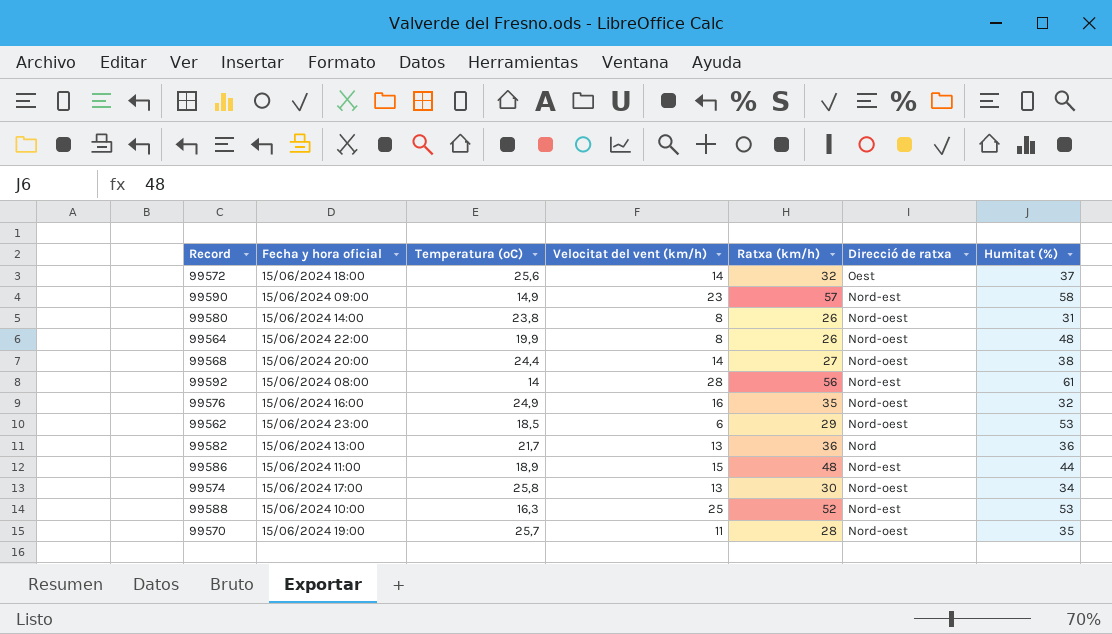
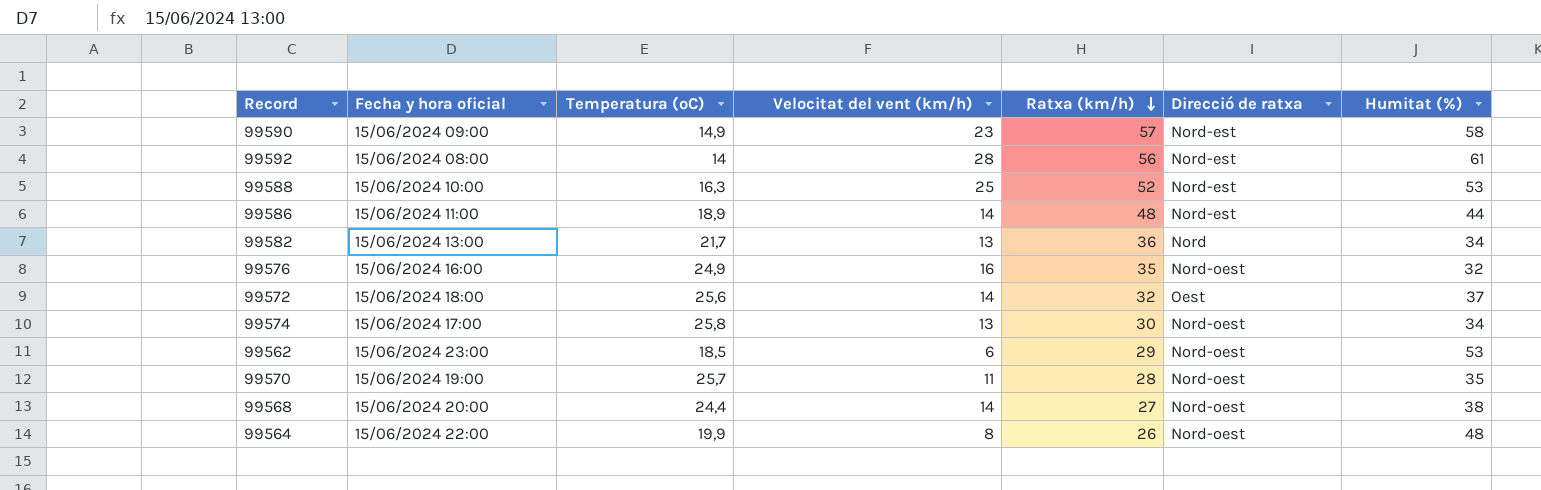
row order: none -> Ratxa (km/h) descending
row 99580: 15/06/2024 14:00 | 23,8 | 8 | 26 | Nord-oest | 31 -> none
99586 | Velocitat del vent (km/h): 15 -> 14
99582 | Humitat (%): 36 -> 34

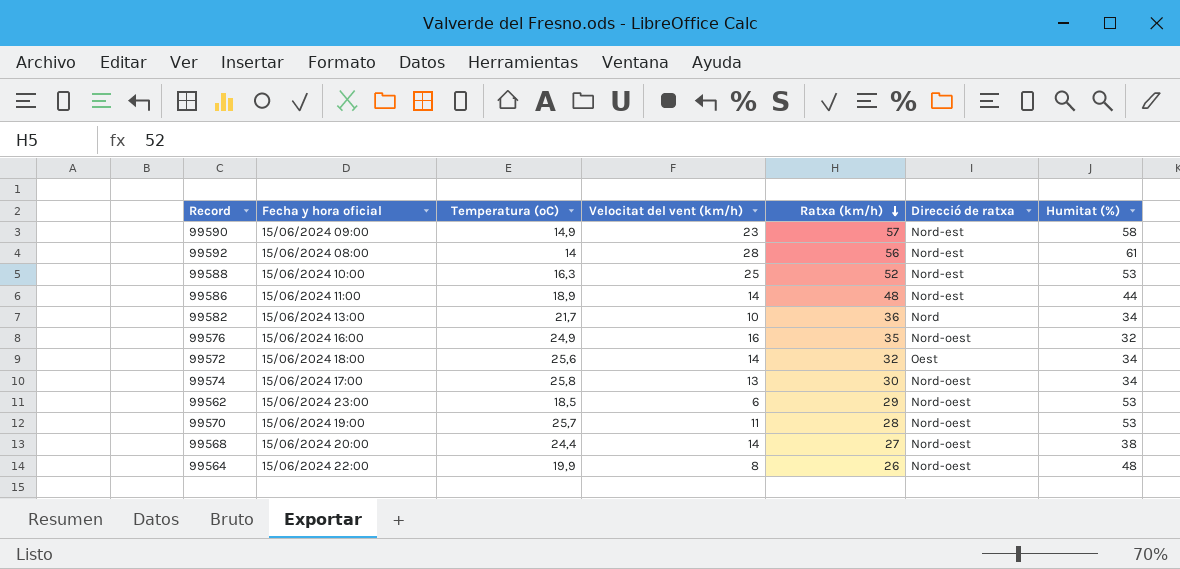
99582 | Velocitat del vent (km/h): 13 -> 10
99572 | Humitat (%): 37 -> 34
99570 | Humitat (%): 35 -> 53

